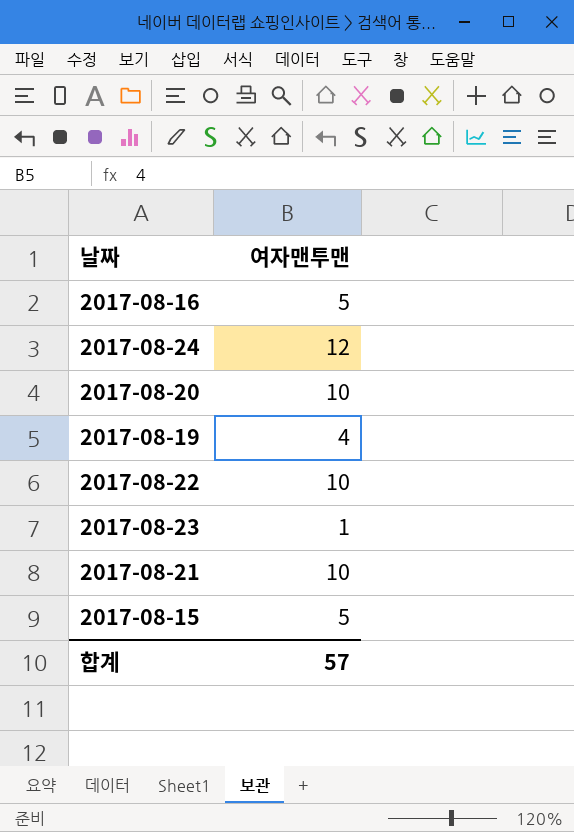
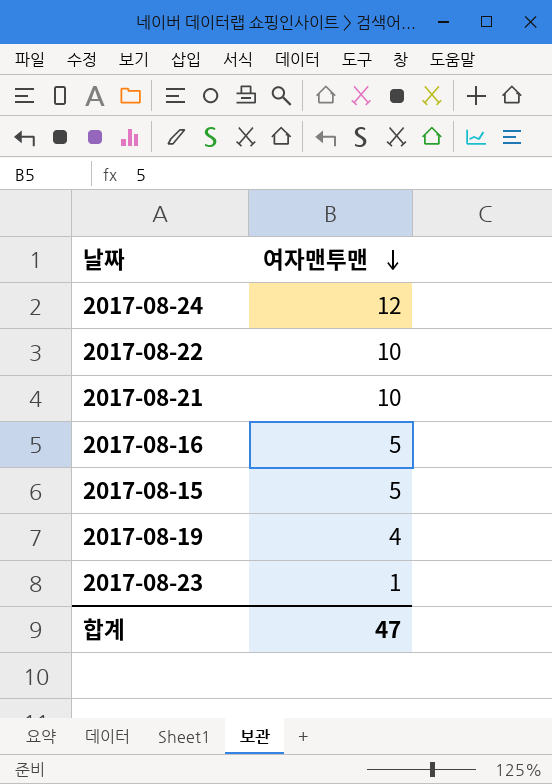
row order: none -> 여자맨투맨 descending
row 2017-08-20: 10 -> none
합계 | 여자맨투맨: 57 -> 47

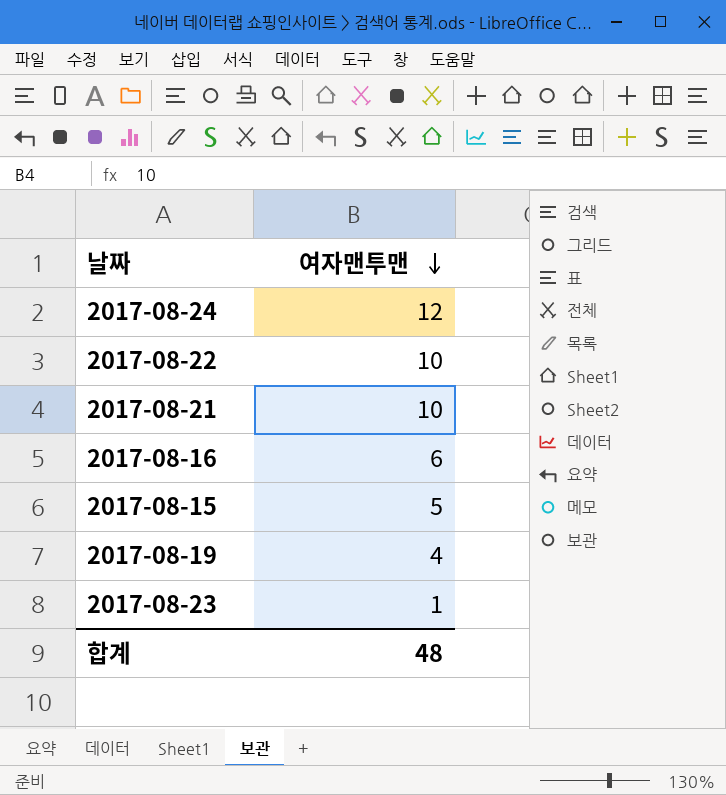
2017-08-16 | 여자맨투맨: 5 -> 6
합계 | 여자맨투맨: 47 -> 48

